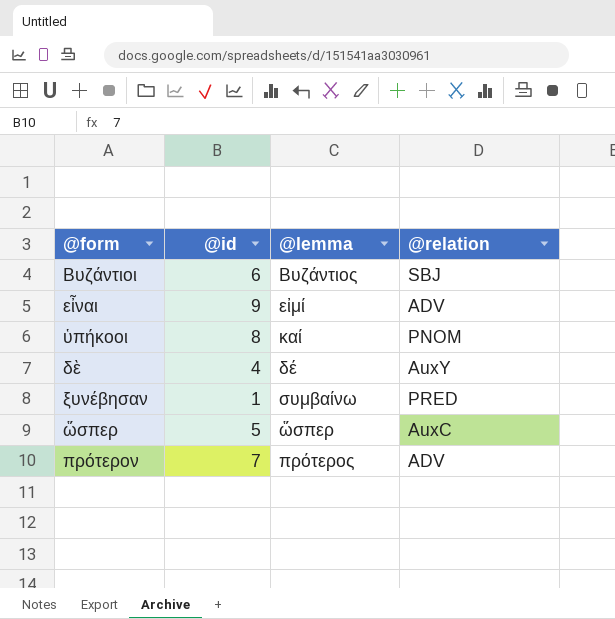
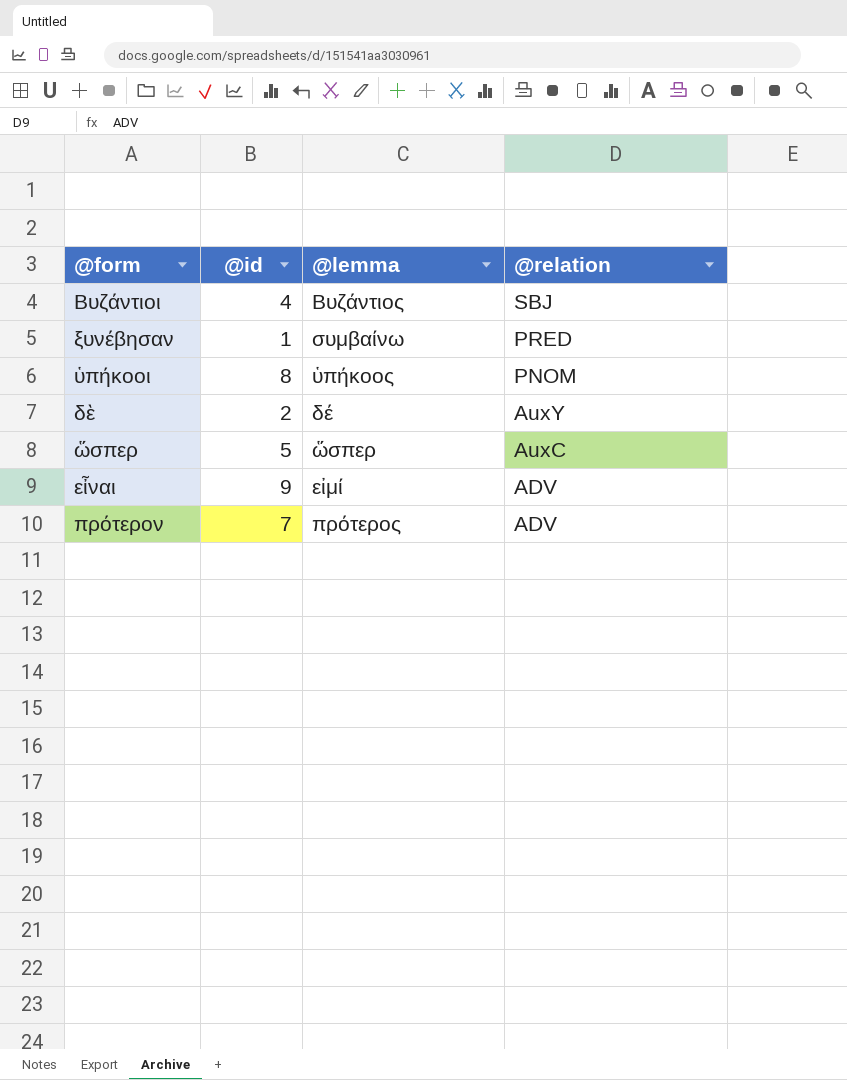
row order: none -> @relation descending
Βυζάντιοι | @id: 6 -> 4
ὑπήκοοι | @lemma: καί -> ὑπήκοος
δὲ | @id: 4 -> 2

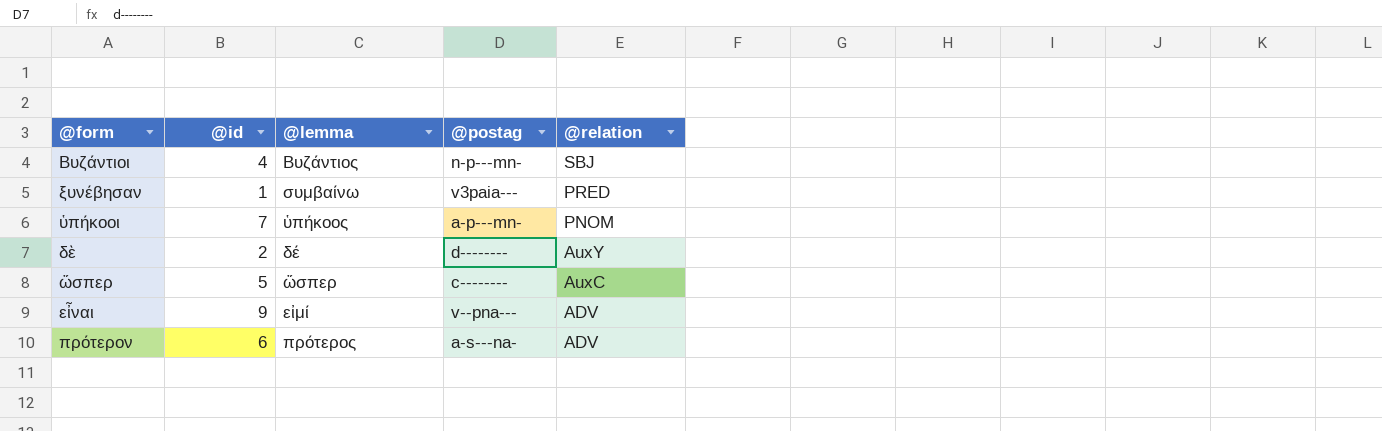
column @postag | position: none -> 4
ὑπήκοοι | @id: 8 -> 7
πρότερον | @id: 7 -> 6

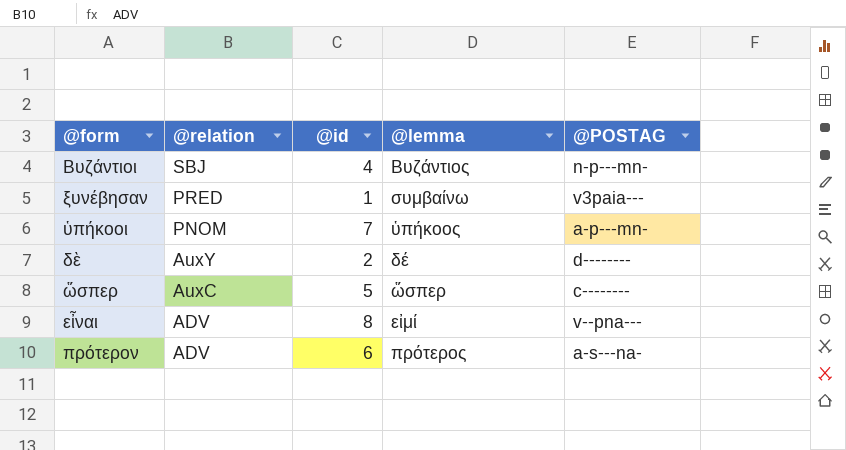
column @relation | position: 5 -> 2
column name: @postag -> @POSTAG
εἶναι | @id: 9 -> 8

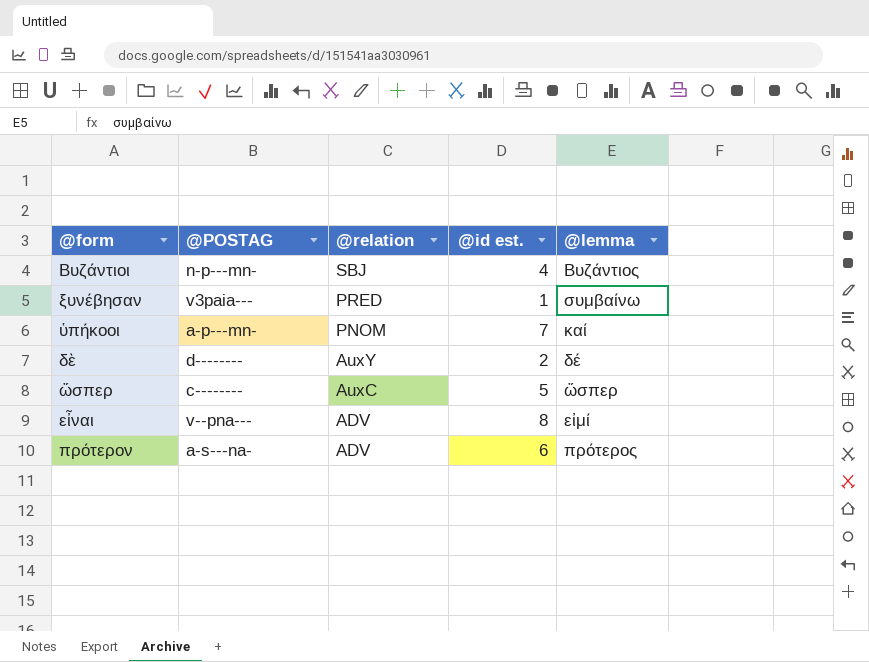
column @POSTAG | position: 5 -> 2
column name: @id -> @id est.
ὑπήκοοι | @lemma: ὑπήκοος -> καί

